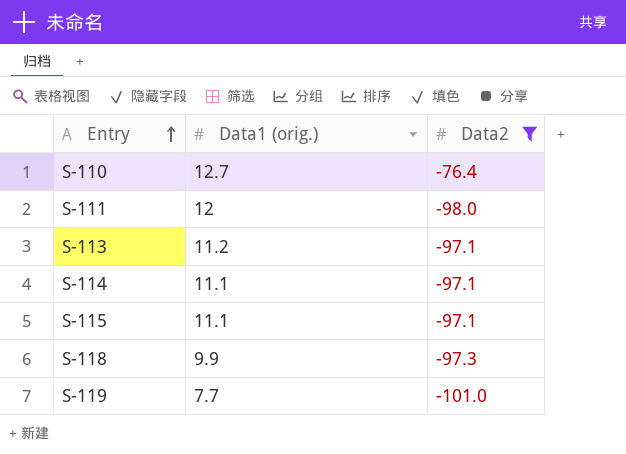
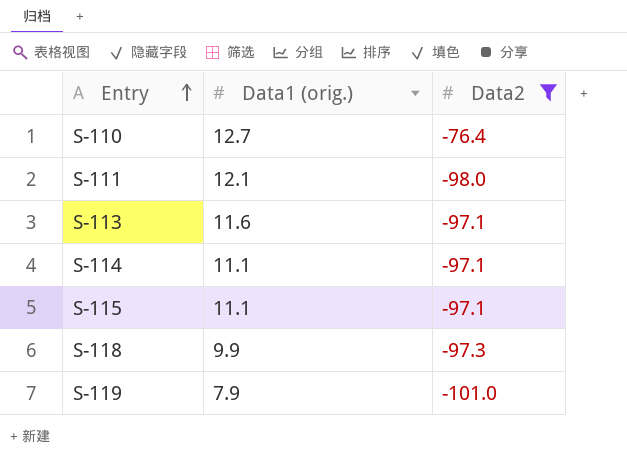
S-111 | Data1 (orig.): 12 -> 12.1
S-113 | Data1 (orig.): 11.2 -> 11.6
S-119 | Data1 (orig.): 7.7 -> 7.9

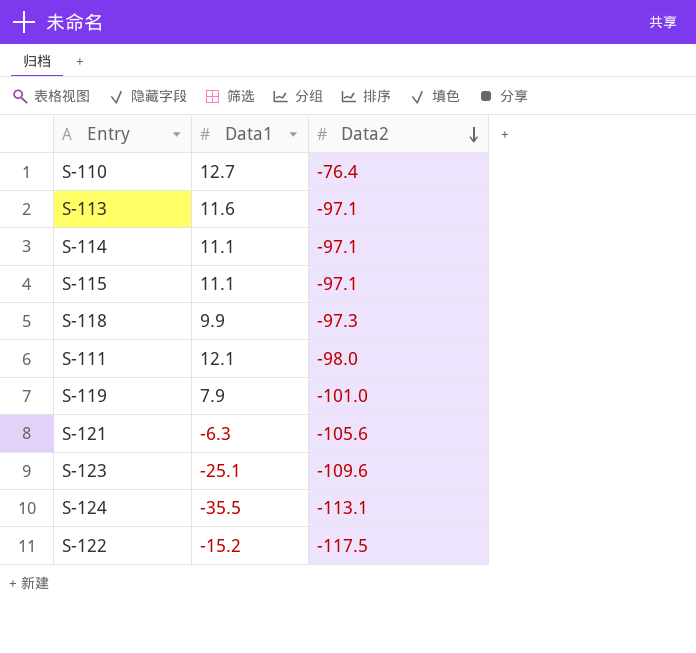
filter: Data2 >= -101.0 -> none
row order: Entry ascending -> Data2 descending
column name: Data1 (orig.) -> Data1

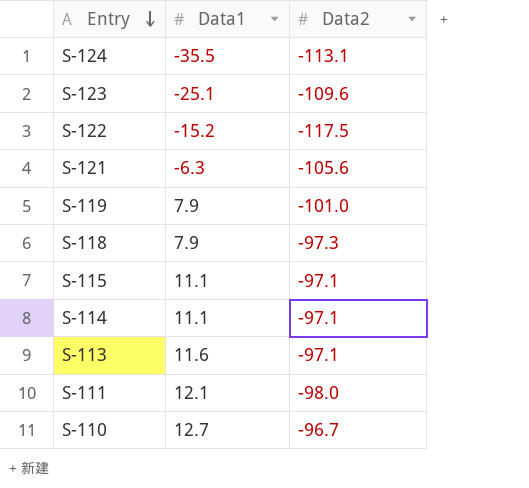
row order: Data2 descending -> Entry descending
S-118 | Data1: 9.9 -> 7.9
S-110 | Data2: -76.4 -> -96.7

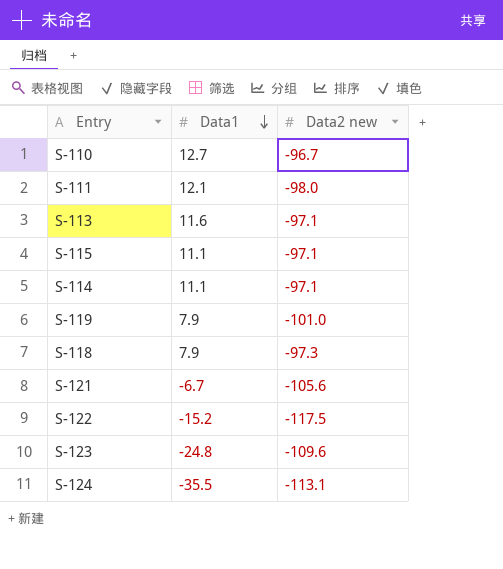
row order: Entry descending -> Data1 descending
column name: Data2 -> Data2 new
S-121 | Data1: -6.3 -> -6.7
S-123 | Data1: -25.1 -> -24.8

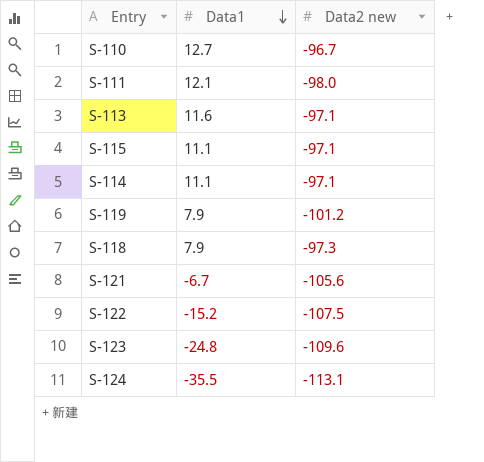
S-119 | Data2 new: -101.0 -> -101.2
S-122 | Data2 new: -117.5 -> -107.5

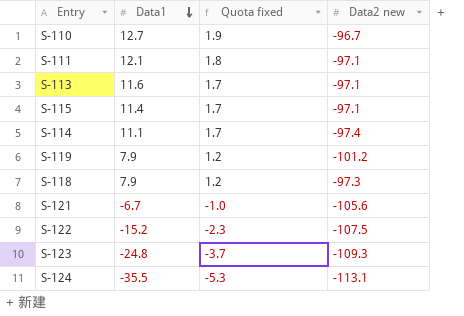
column Quota fixed | formula: none -> [Data1] * 0.15
S-111 | Data2 new: -98.0 -> -97.1
S-115 | Data1: 11.1 -> 11.4
S-114 | Data2 new: -97.1 -> -97.4
S-123 | Data2 new: -109.6 -> -109.3

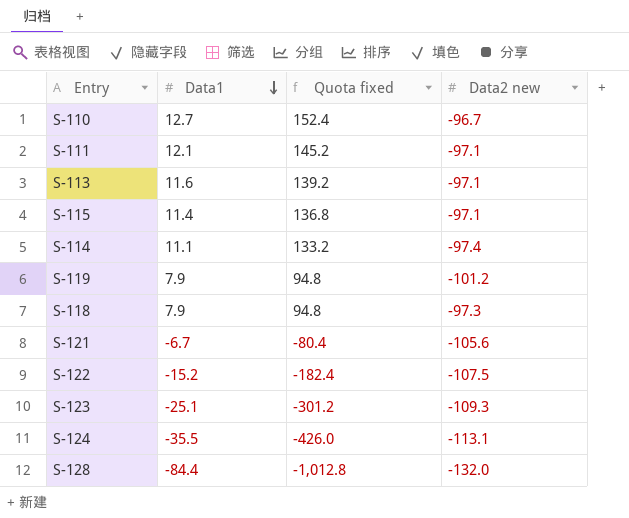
column Quota fixed | formula: [Data1] * 0.15 -> [Data1] * 12
S-123 | Data1: -24.8 -> -25.1
row S-128: none -> -84.4 | -1,012.8 | -132.0

